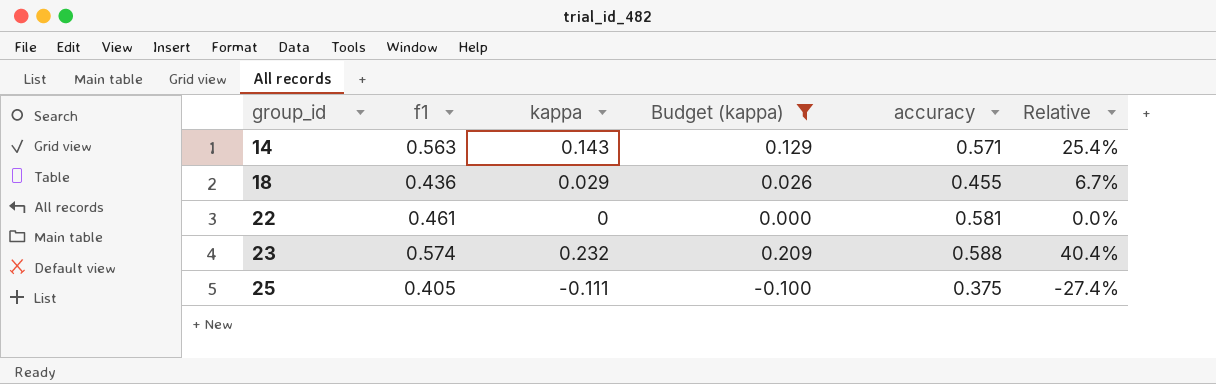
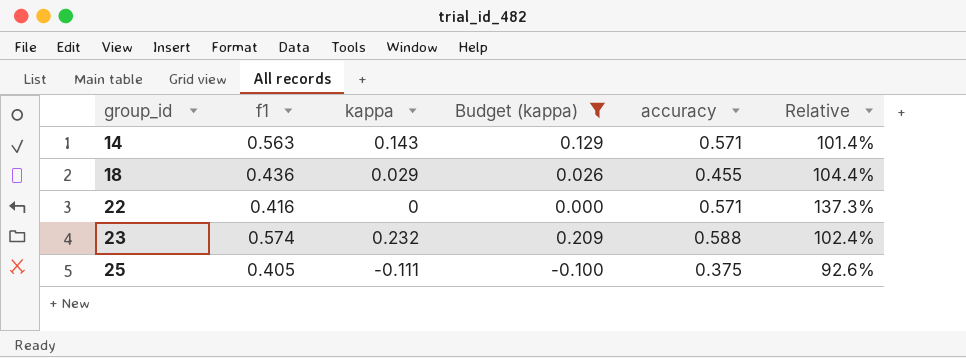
column Relative | formula: [kappa] / [f1] -> [accuracy] / [f1]
22 | f1: 0.461 -> 0.416
22 | accuracy: 0.581 -> 0.571

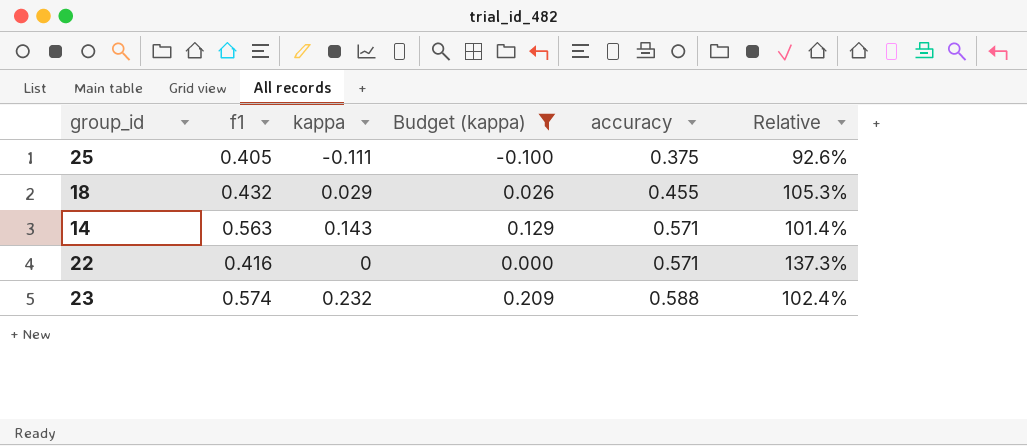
row order: group_id ascending -> accuracy ascending
18 | f1: 0.436 -> 0.432
18 | Relative: 104.4% -> 105.3%

